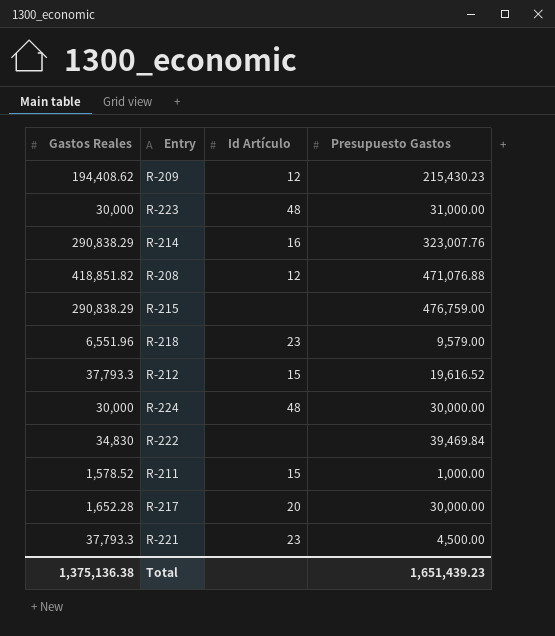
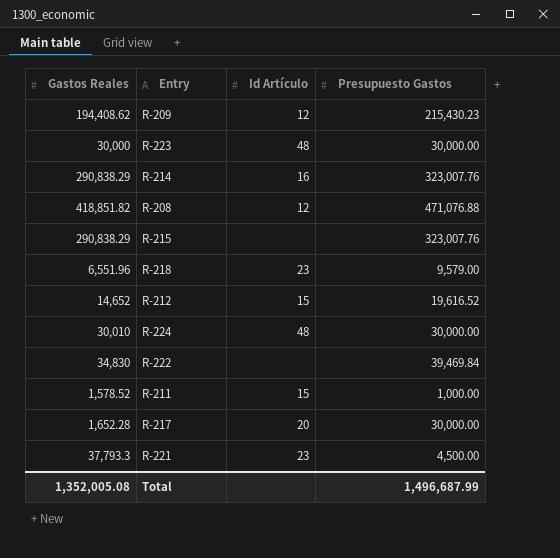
R-223 | Presupuesto Gastos: 31,000.00 -> 30,000.00
R-215 | Presupuesto Gastos: 476,759.00 -> 323,007.76
R-212 | Gastos Reales: 37,793.3 -> 14,652
R-224 | Gastos Reales: 30,000 -> 30,010
Total | Gastos Reales: 1,375,136.38 -> 1,352,005.08
Total | Presupuesto Gastos: 1,651,439.23 -> 1,496,687.99

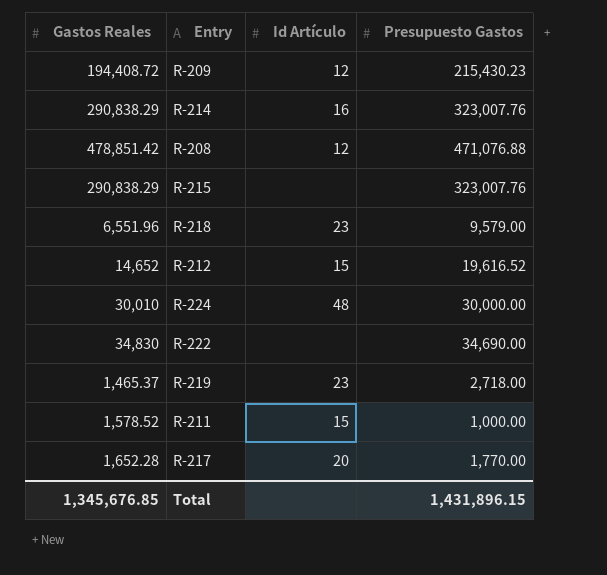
row R-223: 30,000 | 48 | 30,000.00 -> none
row R-221: 37,793.3 | 23 | 4,500.00 -> none
R-209 | Gastos Reales: 194,408.62 -> 194,408.72
R-208 | Gastos Reales: 418,851.82 -> 478,851.42
R-222 | Presupuesto Gastos: 39,469.84 -> 34,690.00
row R-219: none -> 1,465.37 | 23 | 2,718.00
R-217 | Presupuesto Gastos: 30,000.00 -> 1,770.00
Total | Gastos Reales: 1,352,005.08 -> 1,345,676.85
Total | Presupuesto Gastos: 1,496,687.99 -> 1,431,896.15

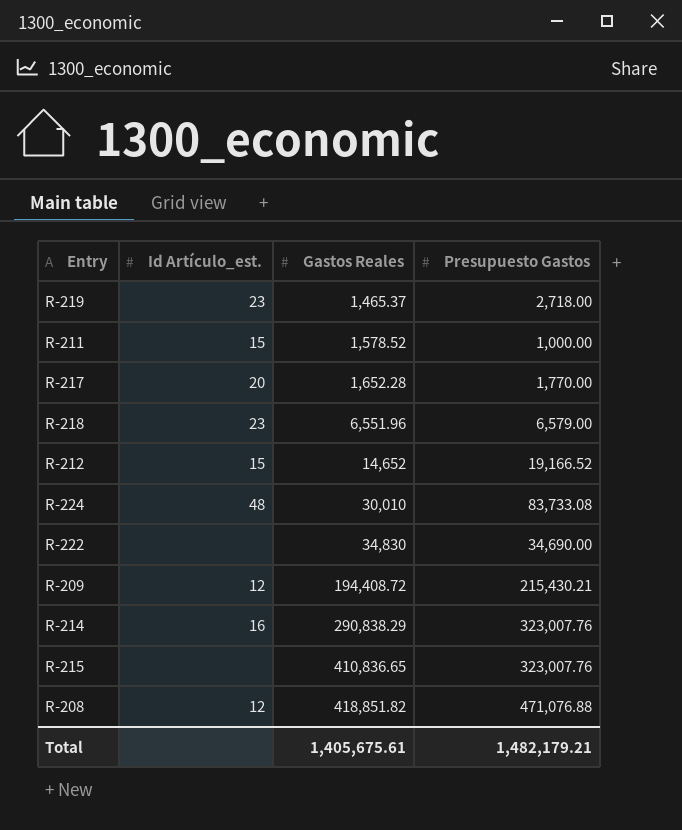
row order: none -> Gastos Reales ascending
column name: Id Artículo -> Id Artículo_est.
column Gastos Reales | position: 1 -> 3
R-218 | Presupuesto Gastos: 9,579.00 -> 6,579.00
R-212 | Presupuesto Gastos: 19,616.52 -> 19,166.52
R-224 | Presupuesto Gastos: 30,000.00 -> 83,733.08
R-209 | Presupuesto Gastos: 215,430.23 -> 215,430.21
R-215 | Gastos Reales: 290,838.29 -> 410,836.65
R-208 | Gastos Reales: 478,851.42 -> 418,851.82
Total | Gastos Reales: 1,345,676.85 -> 1,405,675.61
Total | Presupuesto Gastos: 1,431,896.15 -> 1,482,179.21

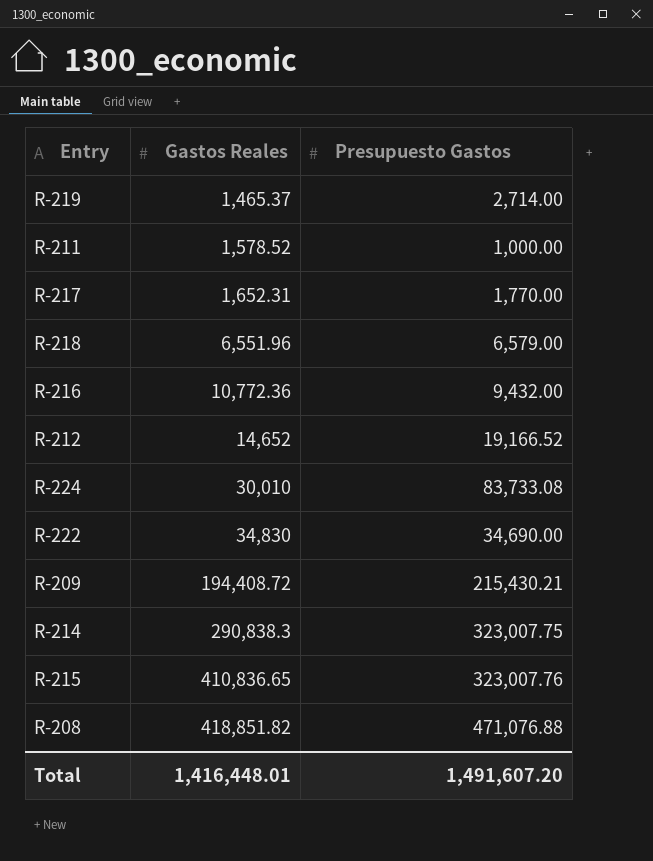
column Id Artículo_est. | position: 2 -> none
R-219 | Presupuesto Gastos: 2,718.00 -> 2,714.00
R-217 | Gastos Reales: 1,652.28 -> 1,652.31
row R-216: none -> 10,772.36 | 9,432.00
R-214 | Gastos Reales: 290,838.29 -> 290,838.3
R-214 | Presupuesto Gastos: 323,007.76 -> 323,007.75
Total | Gastos Reales: 1,405,675.61 -> 1,416,448.01
Total | Presupuesto Gastos: 1,482,179.21 -> 1,491,607.20

